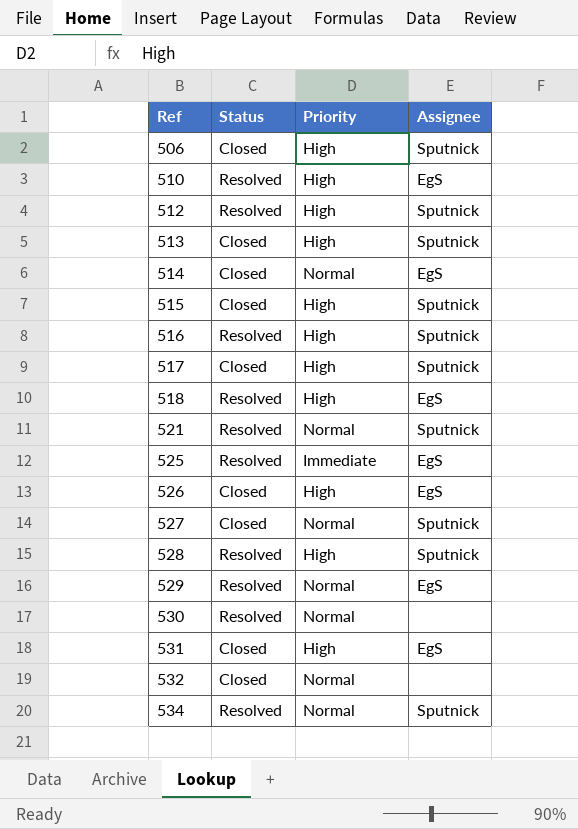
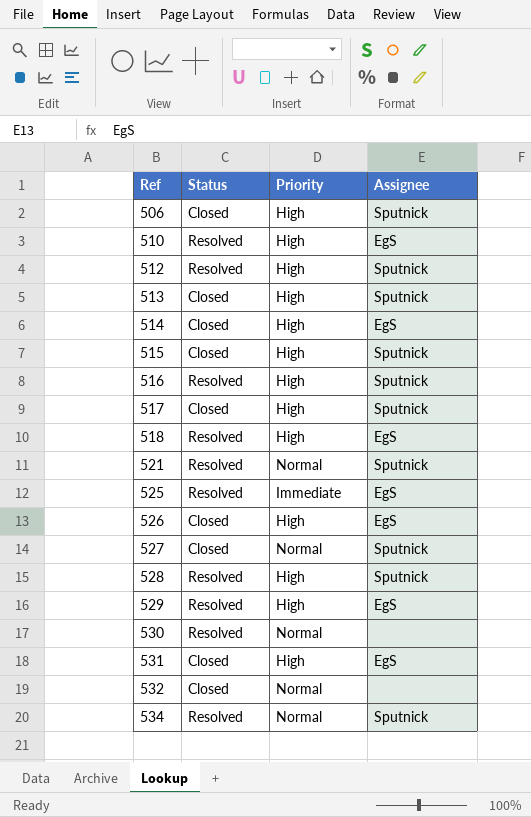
514 | Priority: Normal -> High
529 | Priority: Normal -> High

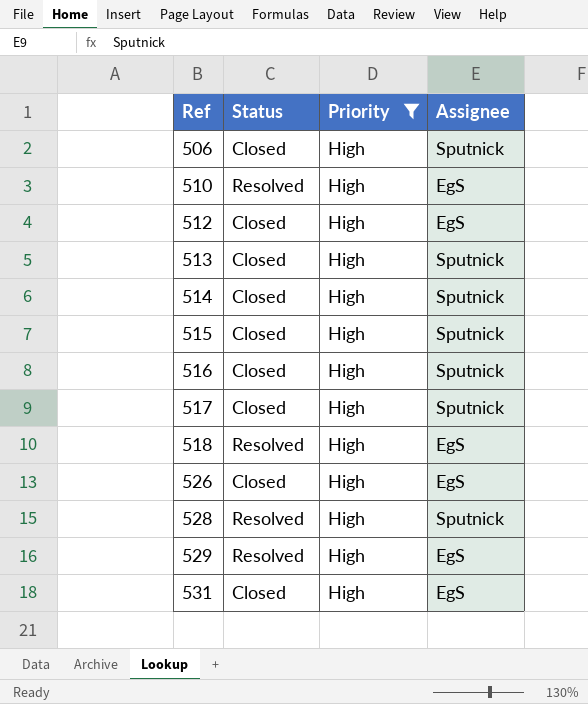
filter: none -> Priority = High
512 | Status: Resolved -> Closed
512 | Assignee: Sputnick -> EgS
514 | Assignee: EgS -> Sputnick
516 | Status: Resolved -> Closed

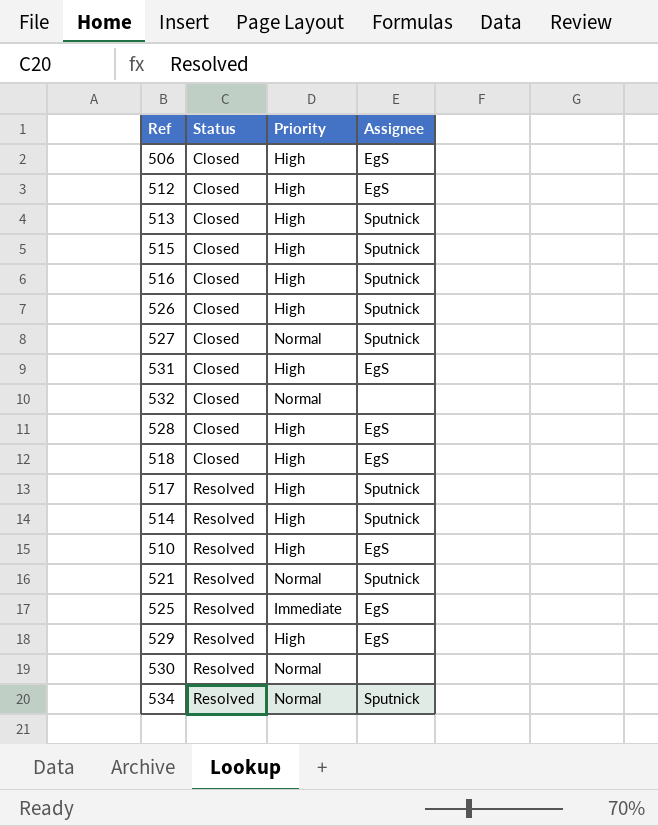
filter: Priority = High -> none
row order: Ref ascending -> Status ascending
506 | Assignee: Sputnick -> EgS
526 | Assignee: EgS -> Sputnick
528 | Status: Resolved -> Closed
528 | Assignee: Sputnick -> EgS
518 | Status: Resolved -> Closed
517 | Status: Closed -> Resolved
514 | Status: Closed -> Resolved

